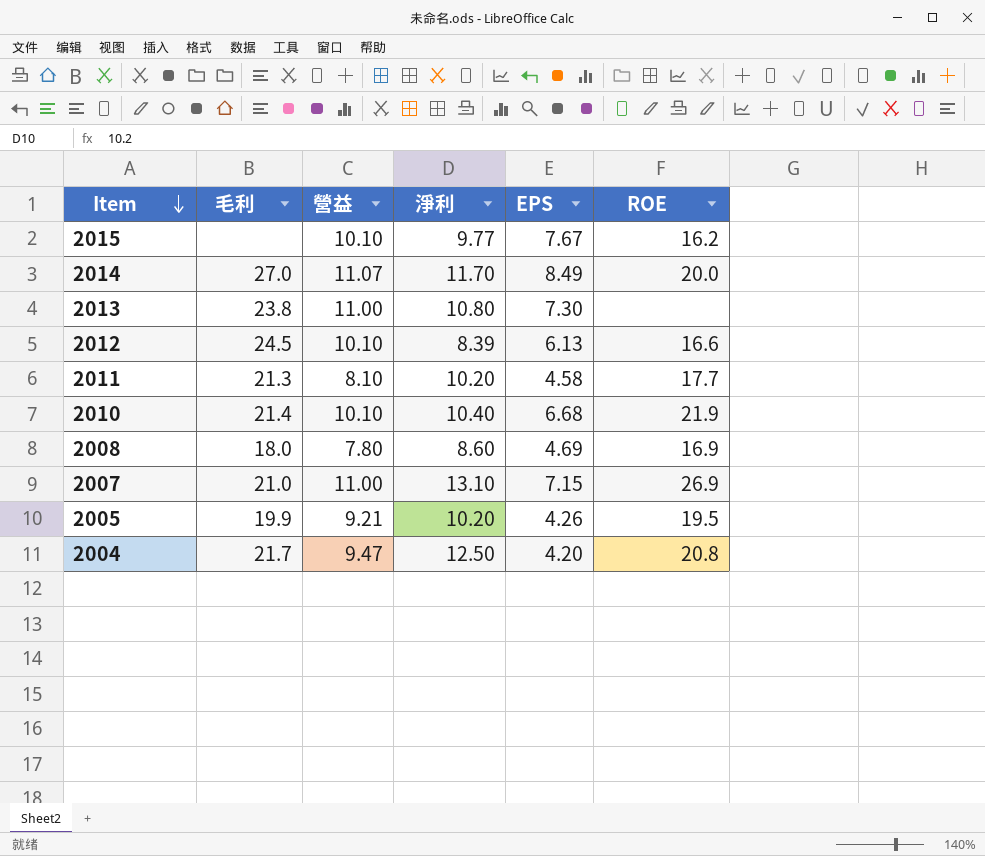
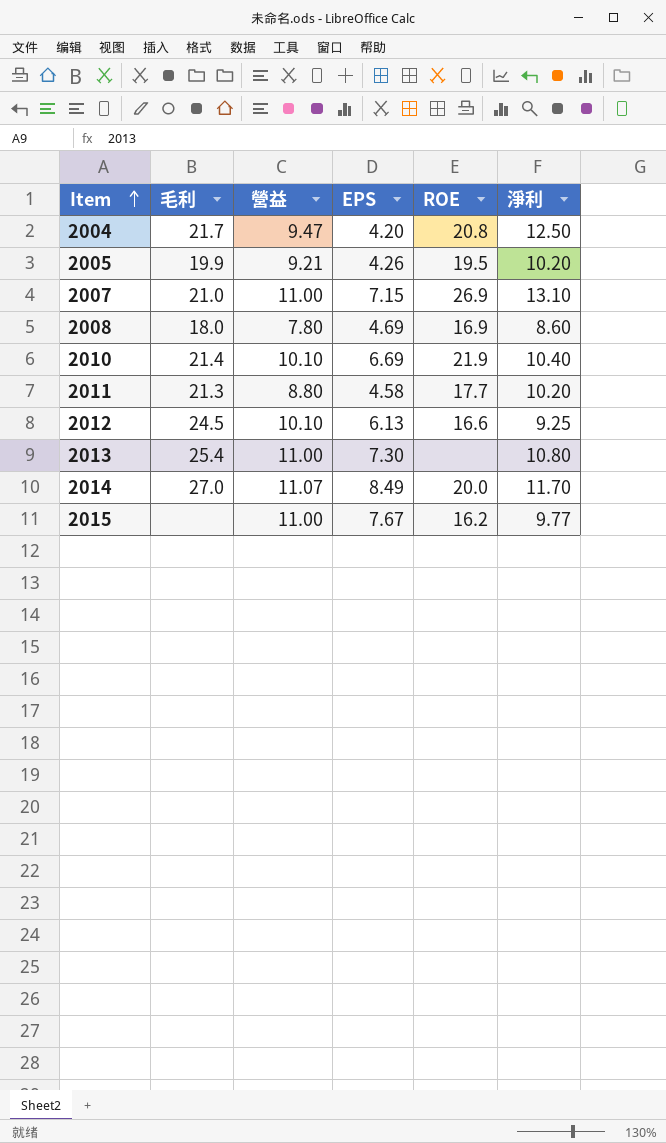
row order: Item descending -> Item ascending
column 淨利 | position: 4 -> 6
2010 | EPS: 6.68 -> 6.69
2011 | 營益: 8.10 -> 8.80
2012 | 淨利: 8.39 -> 9.25
2013 | 毛利: 23.8 -> 25.4
2015 | 營益: 10.10 -> 11.00

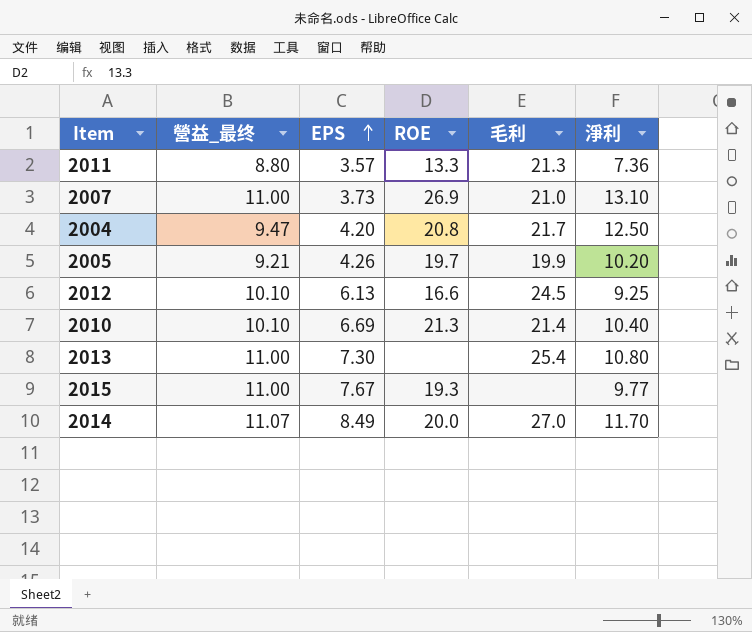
row order: Item ascending -> EPS ascending
column name: 營益 -> 營益_最终
column 毛利 | position: 2 -> 5
row 2008: 18.0 | 7.80 | 4.69 | 16.9 | 8.60 -> none
2011 | EPS: 4.58 -> 3.57
2011 | ROE: 17.7 -> 13.3
2011 | 淨利: 10.20 -> 7.36
2007 | EPS: 7.15 -> 3.73
2005 | ROE: 19.5 -> 19.7
2010 | ROE: 21.9 -> 21.3
2015 | ROE: 16.2 -> 19.3

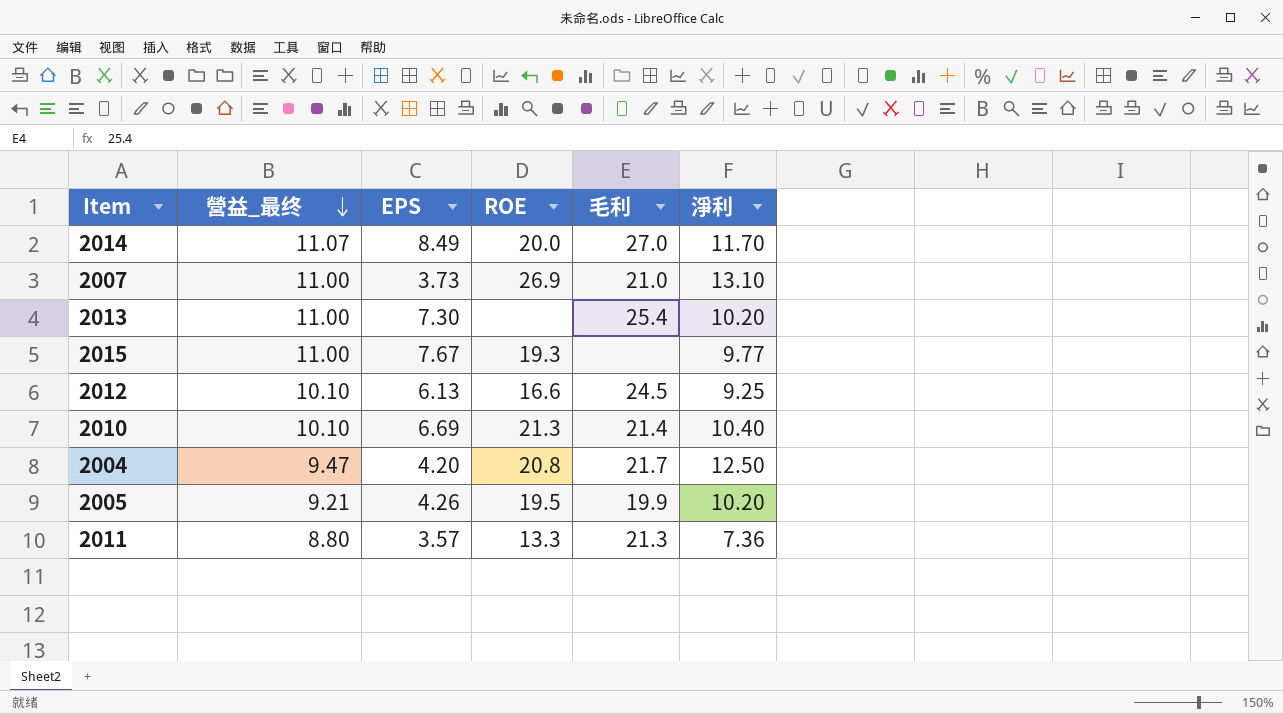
row order: EPS ascending -> 營益_最终 descending
2013 | 淨利: 10.80 -> 10.20
2005 | ROE: 19.7 -> 19.5

